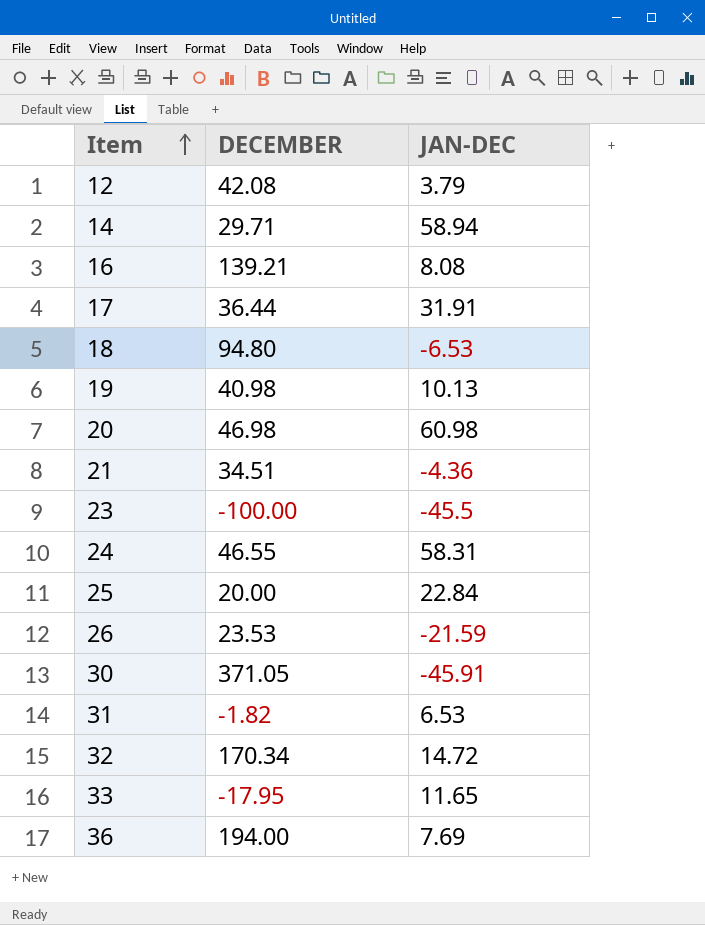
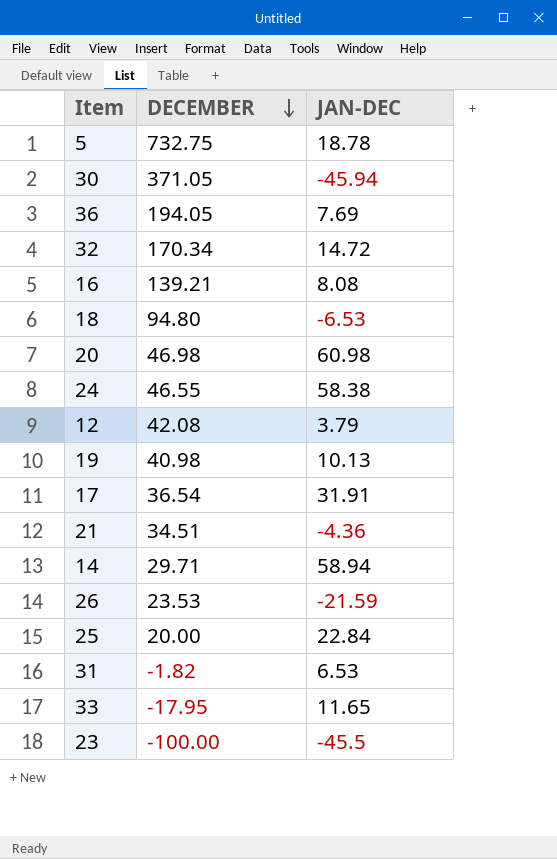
row order: Item ascending -> DECEMBER descending
row 5: none -> 732.75 | 18.78
30 | JAN-DEC: -45.91 -> -45.94
36 | DECEMBER: 194.00 -> 194.05
24 | JAN-DEC: 58.31 -> 58.38
17 | DECEMBER: 36.44 -> 36.54

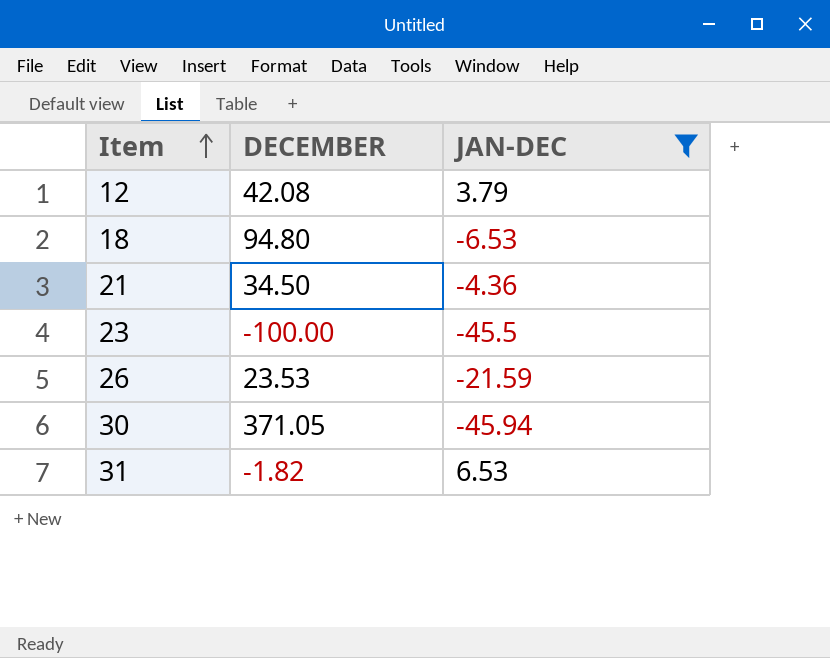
filter: none -> JAN-DEC <= 6.53
row order: DECEMBER descending -> Item ascending
21 | DECEMBER: 34.51 -> 34.50

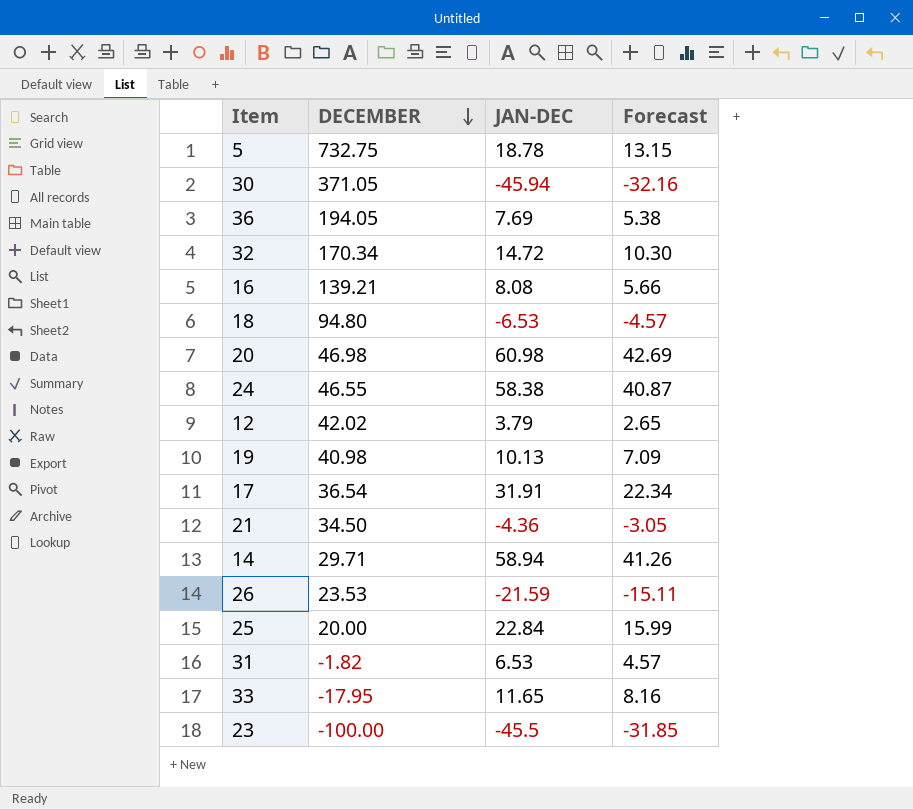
filter: JAN-DEC <= 6.53 -> none
row order: Item ascending -> DECEMBER descending
column Forecast | formula: none -> [JAN-DEC] * 0.7
12 | DECEMBER: 42.08 -> 42.02

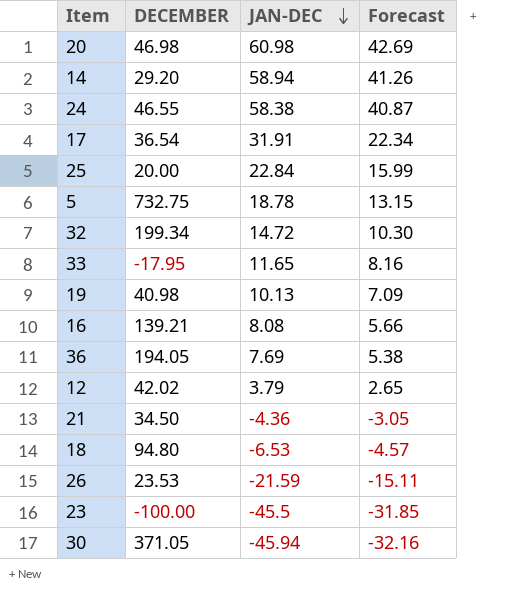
row order: DECEMBER descending -> JAN-DEC descending
row 31: -1.82 | 6.53 | 4.57 -> none
14 | DECEMBER: 29.71 -> 29.20
32 | DECEMBER: 170.34 -> 199.34

